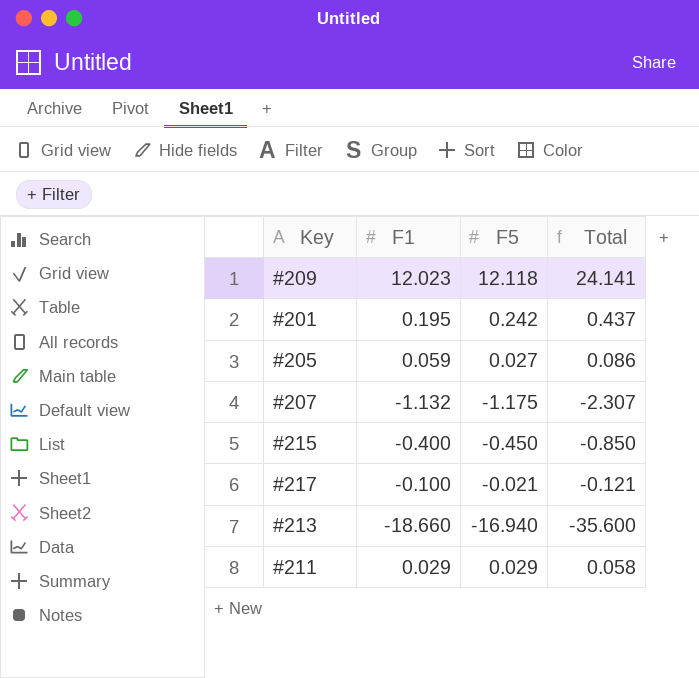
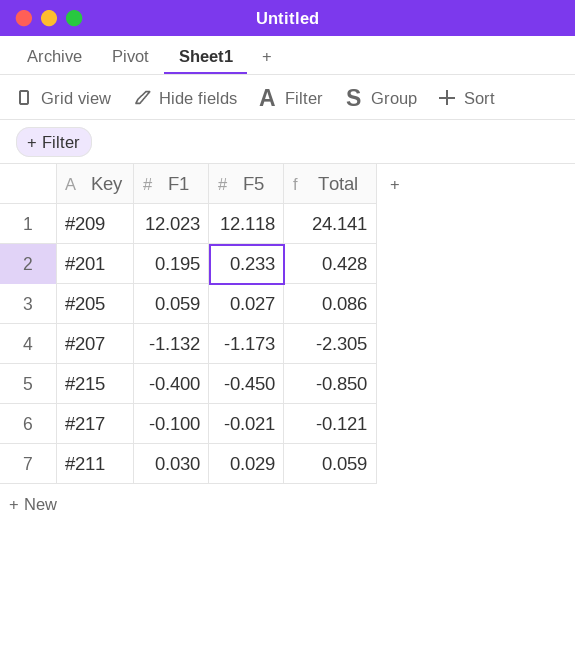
row #213: -18.660 | -16.940 | -35.600 -> none
#201 | F5: 0.242 -> 0.233
#201 | Total: 0.437 -> 0.428
#207 | F5: -1.175 -> -1.173
#207 | Total: -2.307 -> -2.305
#211 | F1: 0.029 -> 0.030
#211 | Total: 0.058 -> 0.059

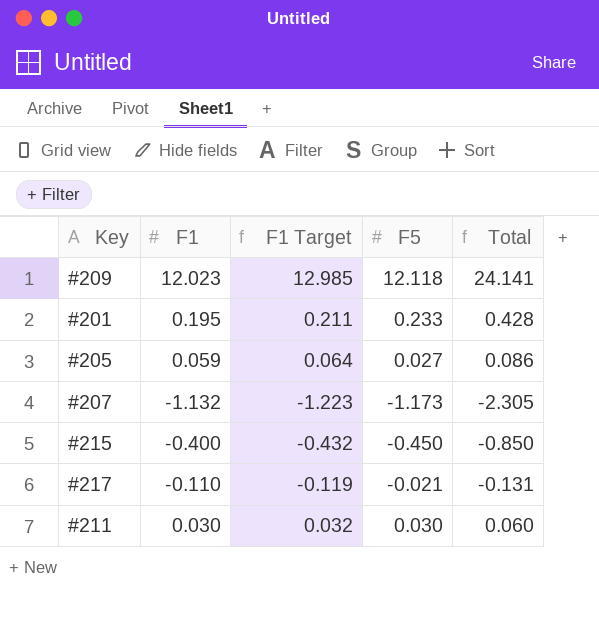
column F1 Target | formula: none -> [F1] * 1.08
#217 | F1: -0.100 -> -0.110
#217 | Total: -0.121 -> -0.131
#211 | F5: 0.029 -> 0.030
#211 | Total: 0.059 -> 0.060

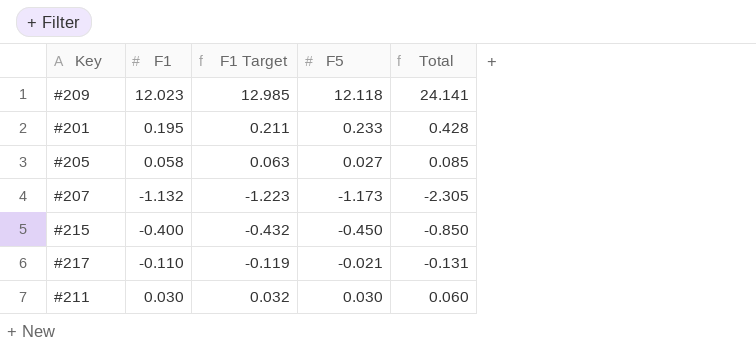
#205 | F1: 0.059 -> 0.058
#205 | F1 Target: 0.064 -> 0.063
#205 | Total: 0.086 -> 0.085

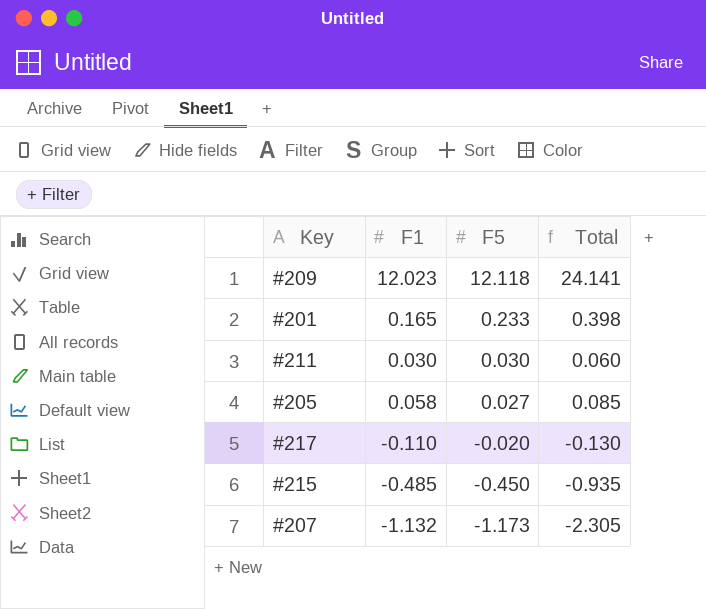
row order: none -> F5 descending
column F1 Target | formula: [F1] * 1.08 -> none
#201 | F1: 0.195 -> 0.165
#201 | Total: 0.428 -> 0.398
#217 | F5: -0.021 -> -0.020
#217 | Total: -0.131 -> -0.130
#215 | F1: -0.400 -> -0.485
#215 | Total: -0.850 -> -0.935

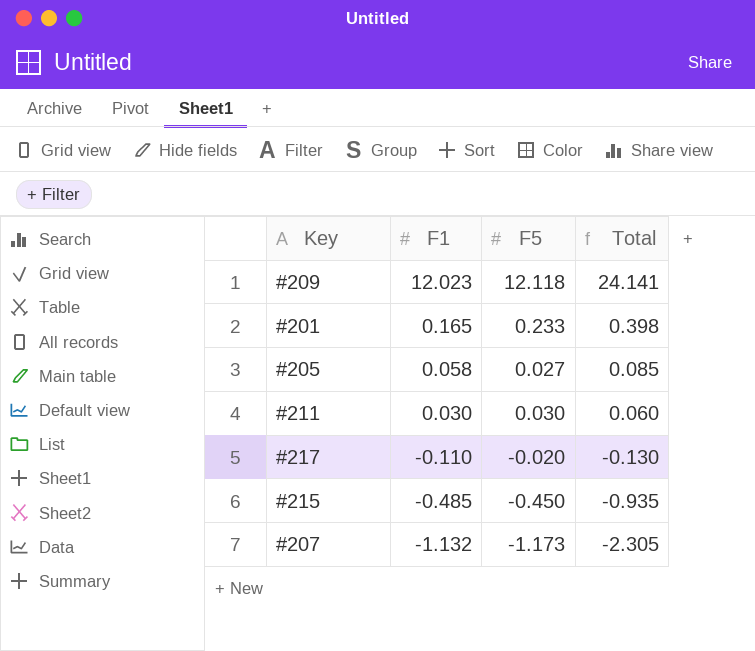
row order: F5 descending -> F1 descending

